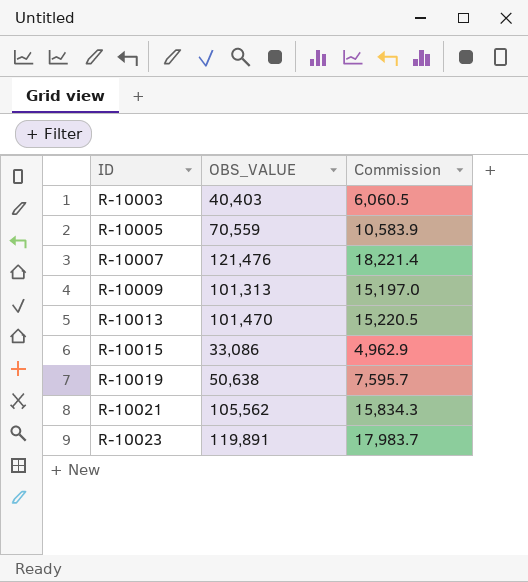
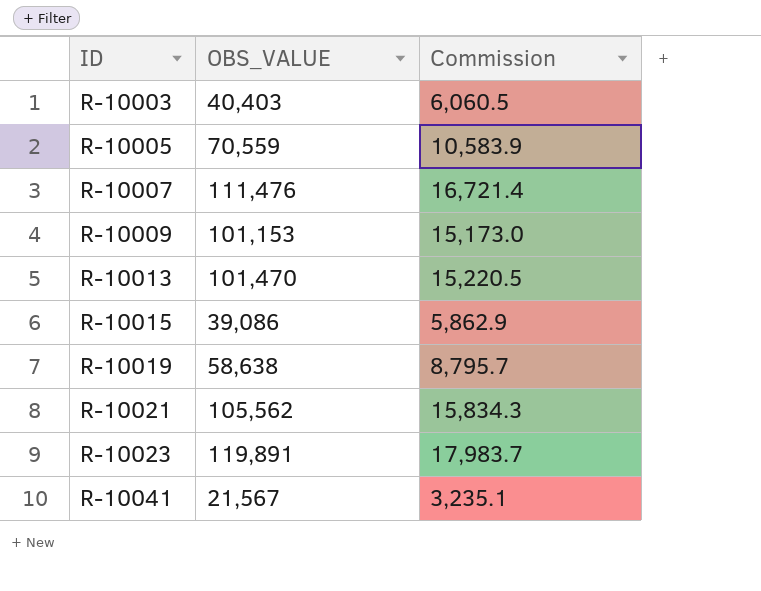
R-10007 | OBS_VALUE: 121,476 -> 111,476
R-10007 | Commission: 18,221.4 -> 16,721.4
R-10009 | OBS_VALUE: 101,313 -> 101,153
R-10009 | Commission: 15,197.0 -> 15,173.0
R-10015 | OBS_VALUE: 33,086 -> 39,086
R-10015 | Commission: 4,962.9 -> 5,862.9
R-10019 | OBS_VALUE: 50,638 -> 58,638
R-10019 | Commission: 7,595.7 -> 8,795.7
row R-10041: none -> 21,567 | 3,235.1

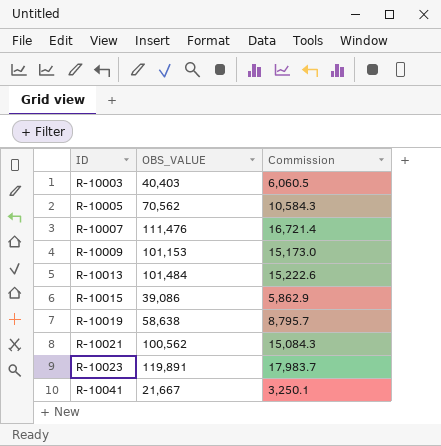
R-10005 | OBS_VALUE: 70,559 -> 70,562
R-10005 | Commission: 10,583.9 -> 10,584.3
R-10013 | OBS_VALUE: 101,470 -> 101,484
R-10013 | Commission: 15,220.5 -> 15,222.6
R-10021 | OBS_VALUE: 105,562 -> 100,562
R-10021 | Commission: 15,834.3 -> 15,084.3
R-10041 | OBS_VALUE: 21,567 -> 21,667
R-10041 | Commission: 3,235.1 -> 3,250.1

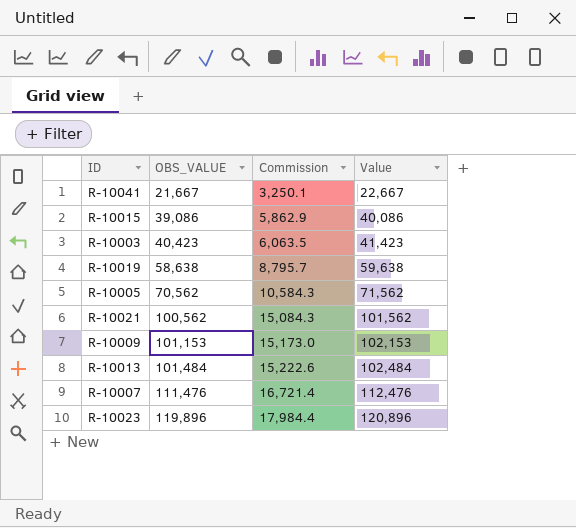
row order: ID ascending -> OBS_VALUE ascending
column Value | formula: none -> [OBS_VALUE] + 1000
R-10003 | OBS_VALUE: 40,403 -> 40,423
R-10003 | Commission: 6,060.5 -> 6,063.5
R-10023 | OBS_VALUE: 119,891 -> 119,896
R-10023 | Commission: 17,983.7 -> 17,984.4

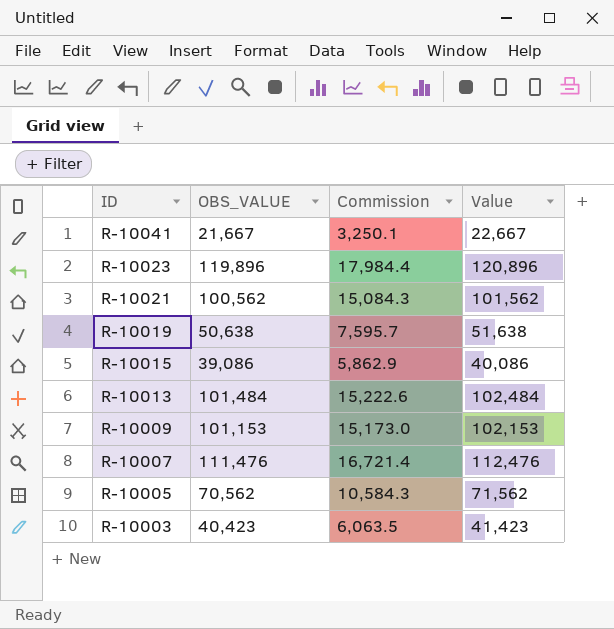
row order: OBS_VALUE ascending -> ID descending
R-10019 | OBS_VALUE: 58,638 -> 50,638
R-10019 | Commission: 8,795.7 -> 7,595.7
R-10019 | Value: 59,638 -> 51,638

